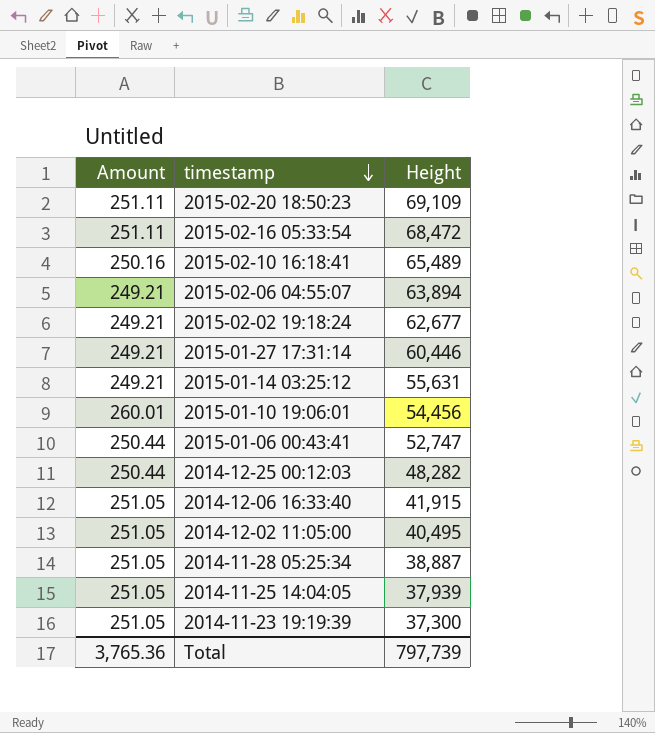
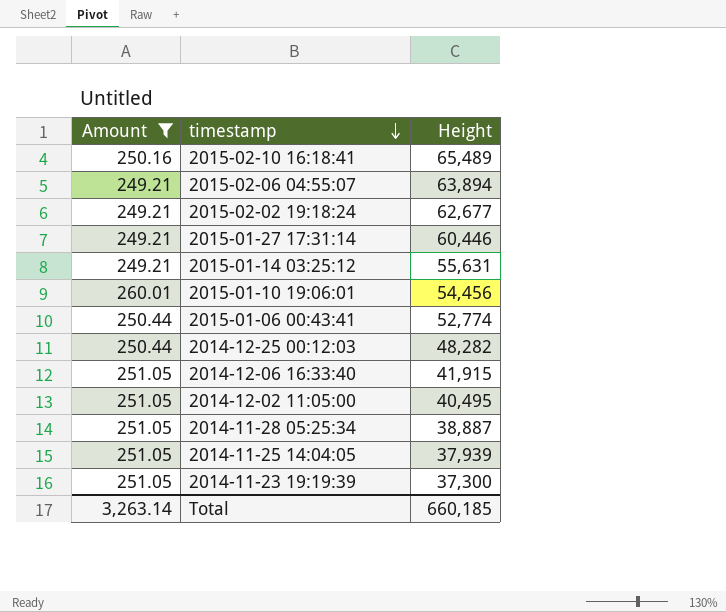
filter: none -> Amount != 251.11
2015-01-06 00:43:41 | Height: 52,747 -> 52,774
Total | Amount: 3,765.36 -> 3,263.14
Total | Height: 797,739 -> 660,185

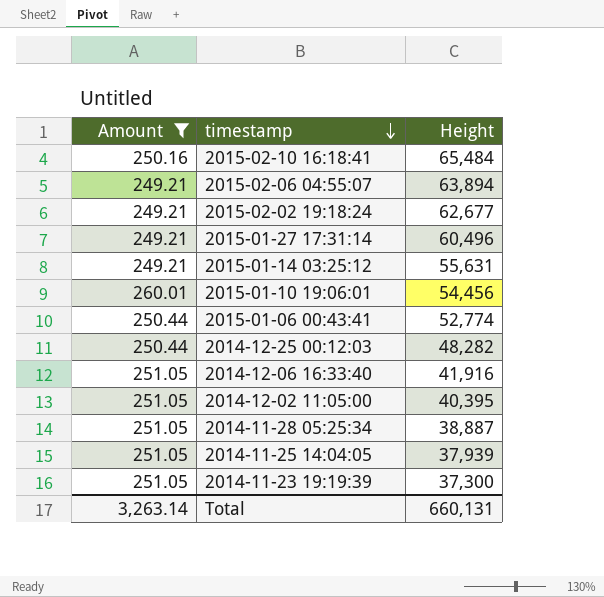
2015-02-10 16:18:41 | Height: 65,489 -> 65,484
2015-01-27 17:31:14 | Height: 60,446 -> 60,496
2014-12-06 16:33:40 | Height: 41,915 -> 41,916
2014-12-02 11:05:00 | Height: 40,495 -> 40,395
Total | Height: 660,185 -> 660,131

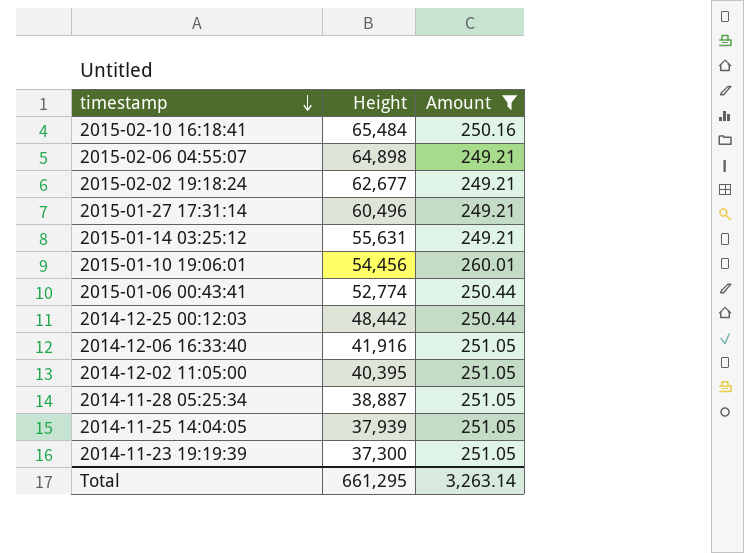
column Amount | position: 1 -> 3
2015-02-06 04:55:07 | Height: 63,894 -> 64,898
2014-12-25 00:12:03 | Height: 48,282 -> 48,442
Total | Height: 660,131 -> 661,295

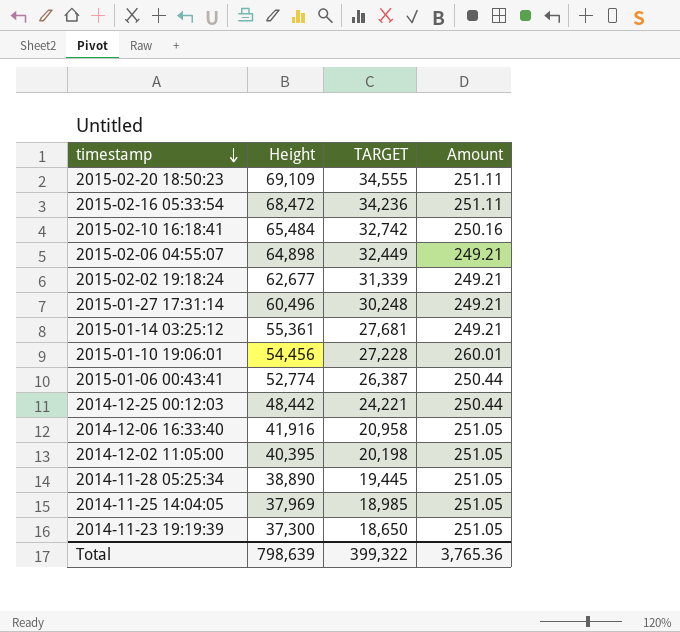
filter: Amount != 251.11 -> none
column TARGET | formula: none -> [Height] * 0.5
2015-01-14 03:25:12 | Height: 55,631 -> 55,361
2014-11-28 05:25:34 | Height: 38,887 -> 38,890
2014-11-25 14:04:05 | Height: 37,939 -> 37,969
Total | Height: 661,295 -> 798,639
Total | Amount: 3,263.14 -> 3,765.36

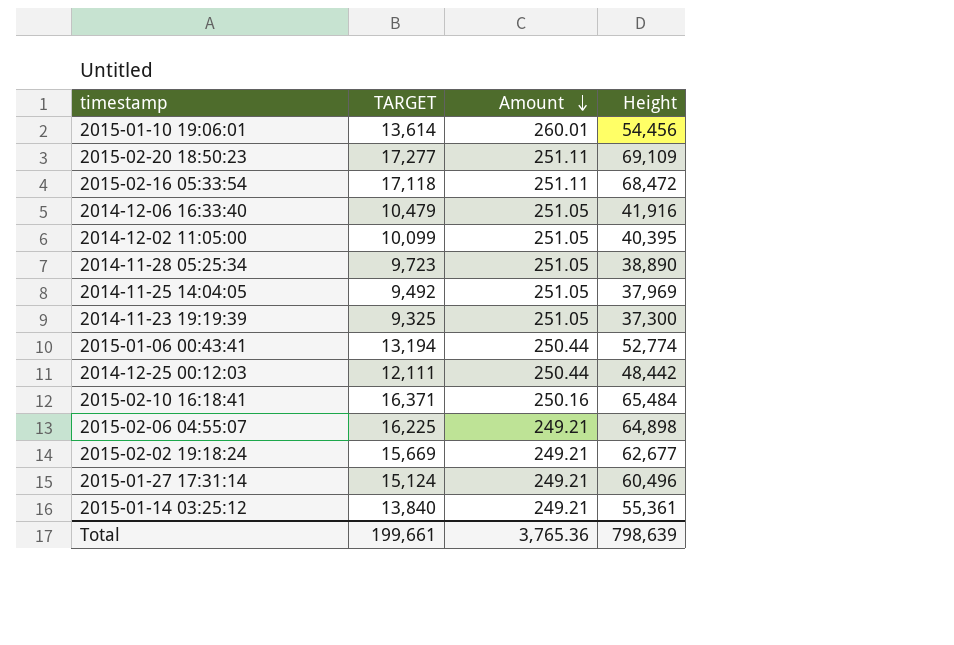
row order: timestamp descending -> Amount descending
column TARGET | formula: [Height] * 0.5 -> [Height] * 0.25
column Height | position: 2 -> 4
Total | TARGET: 399,322 -> 199,661

